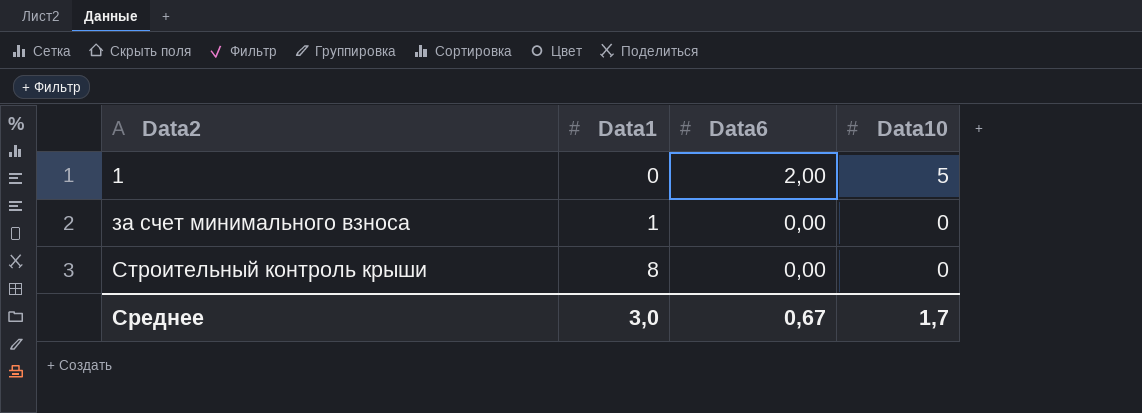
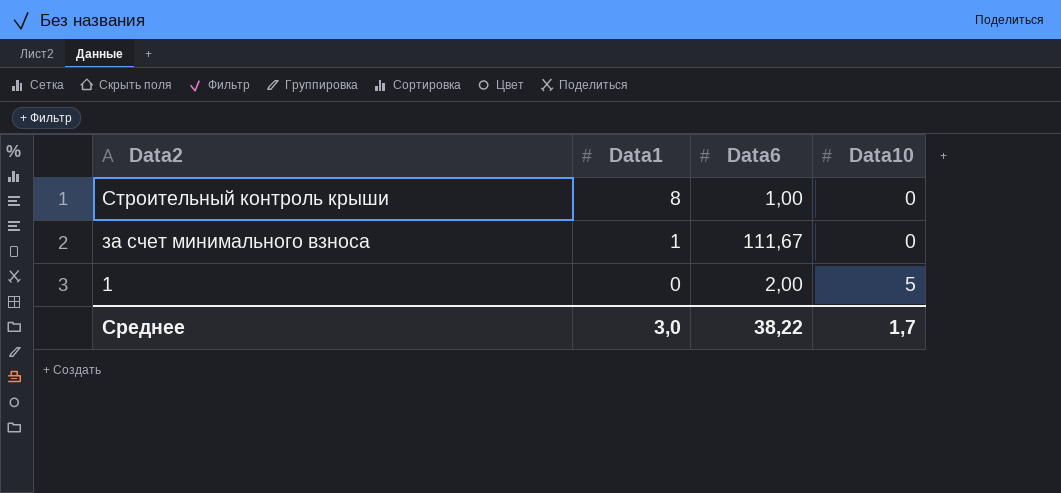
row order: Data2 ascending -> Data2 descending
Строительный контроль крыши | Data6: 0,00 -> 1,00
за счет минимального взноса | Data6: 0,00 -> 111,67
Среднее | Data6: 0,67 -> 38,22

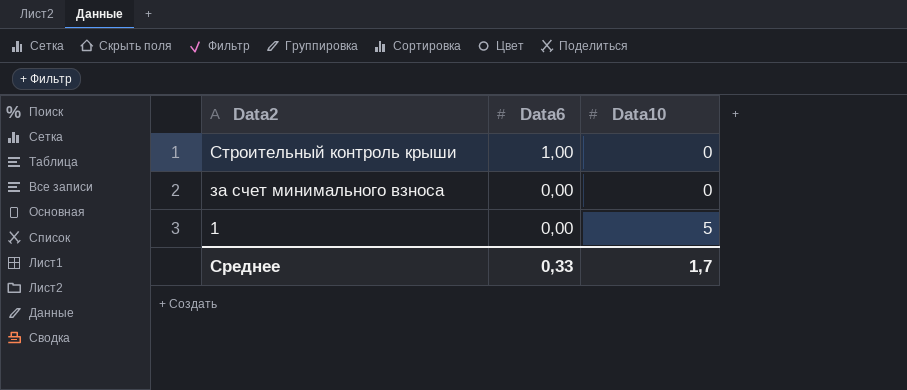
column Data1 | position: 2 -> none
за счет минимального взноса | Data6: 111,67 -> 0,00
1 | Data6: 2,00 -> 0,00
Среднее | Data6: 38,22 -> 0,33

